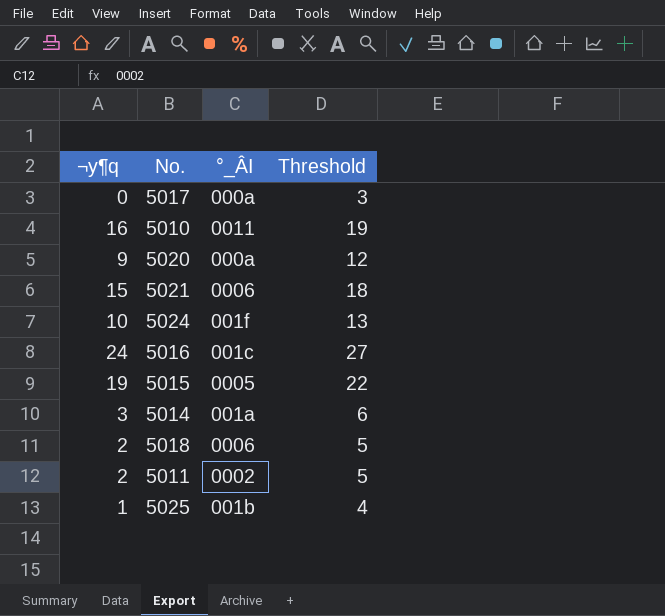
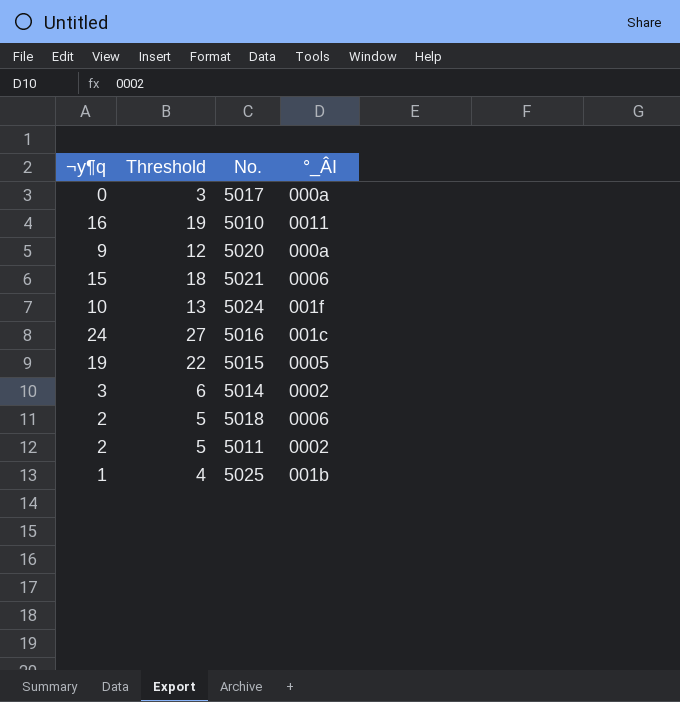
column Threshold | position: 4 -> 2
5014 | °_ÂI: 001a -> 0002

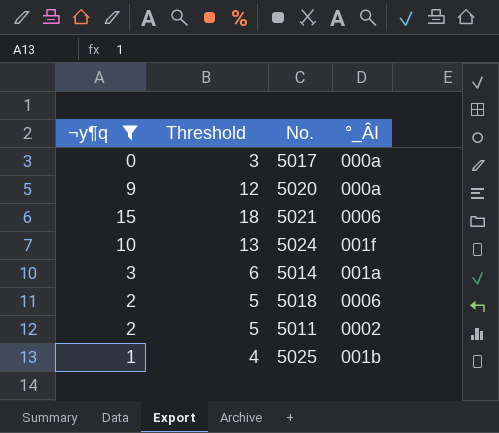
filter: none -> ¬y¶q <= 15
5014 | °_ÂI: 0002 -> 001a

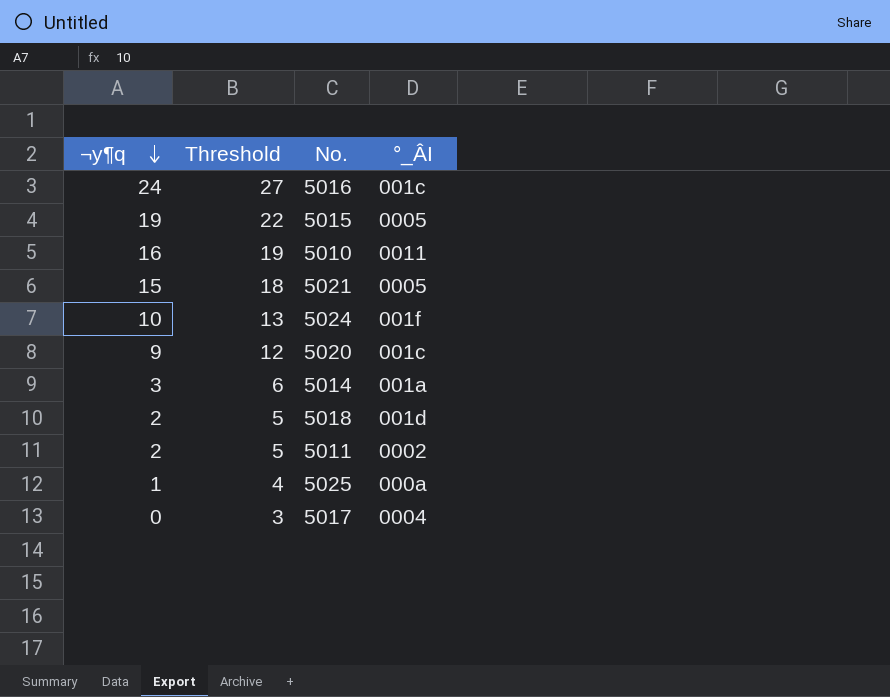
filter: ¬y¶q <= 15 -> none
row order: none -> ¬y¶q descending
5021 | °_ÂI: 0006 -> 0005
5020 | °_ÂI: 000a -> 001c
5018 | °_ÂI: 0006 -> 001d
5025 | °_ÂI: 001b -> 000a
5017 | °_ÂI: 000a -> 0004

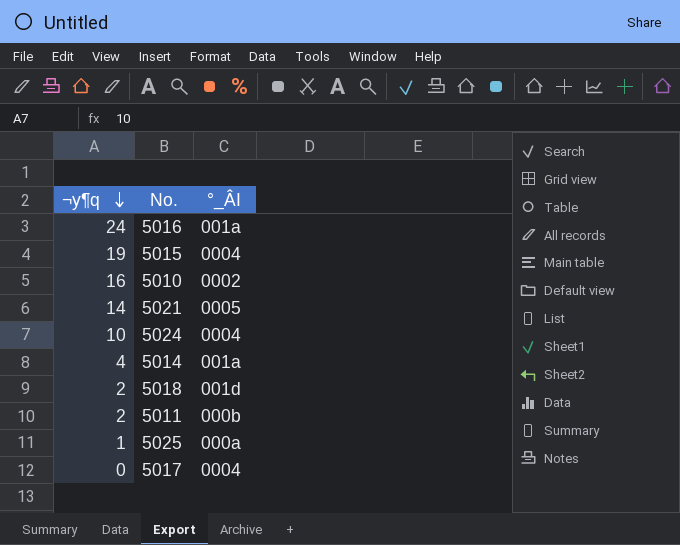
column Threshold | formula: [¬y¶q] + 3 -> none
row 5020: 9 | 12 | 001c -> none
5016 | °_ÂI: 001c -> 001a
5015 | °_ÂI: 0005 -> 0004
5010 | °_ÂI: 0011 -> 0002
5021 | ¬y¶q: 15 -> 14
5024 | °_ÂI: 001f -> 0004
5014 | ¬y¶q: 3 -> 4
5011 | °_ÂI: 0002 -> 000b

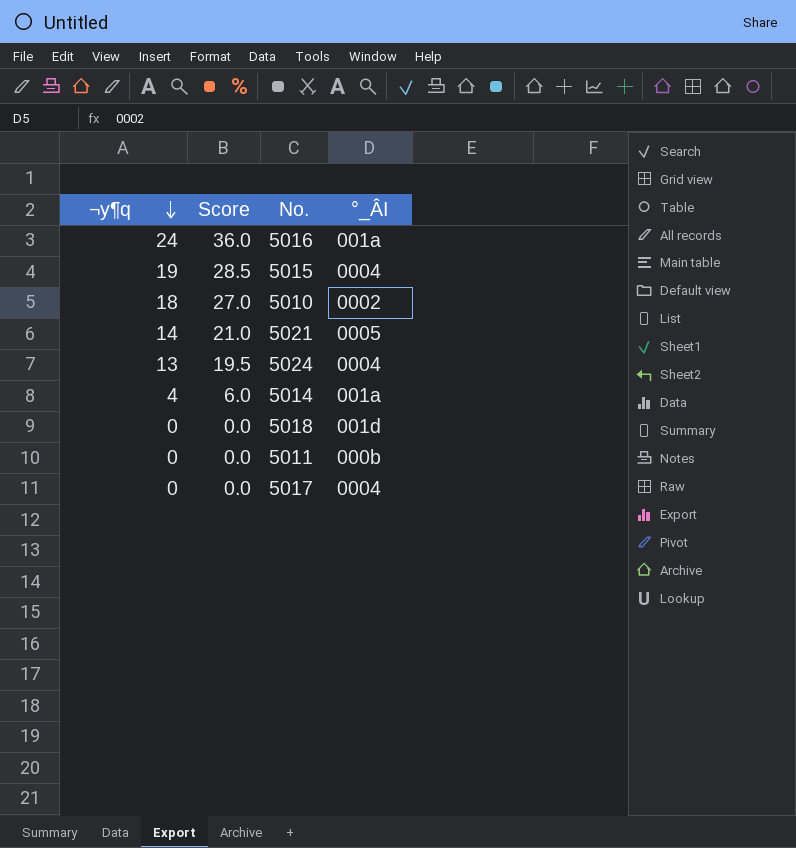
column Score | formula: none -> [¬y¶q] * 1.5
row 5025: 1 | 000a -> none
5010 | ¬y¶q: 16 -> 18
5024 | ¬y¶q: 10 -> 13
5018 | ¬y¶q: 2 -> 0
5011 | ¬y¶q: 2 -> 0

